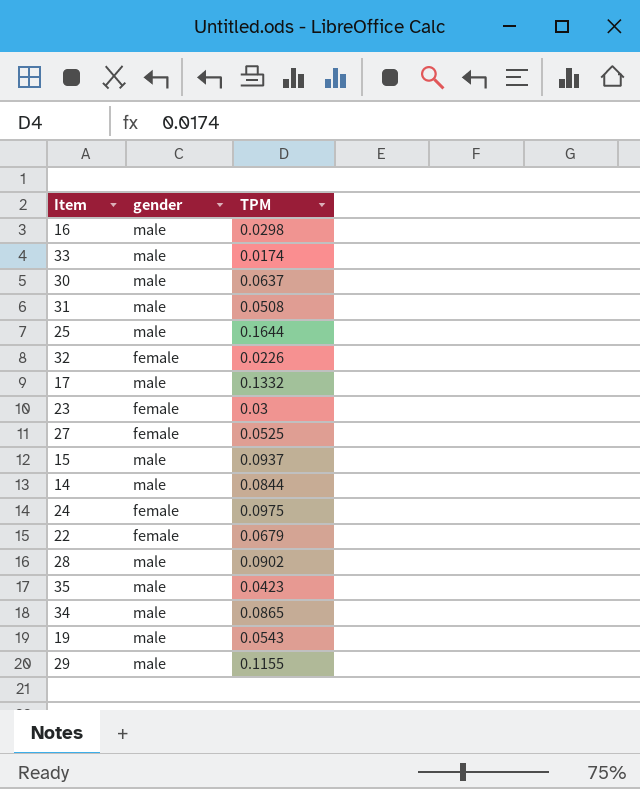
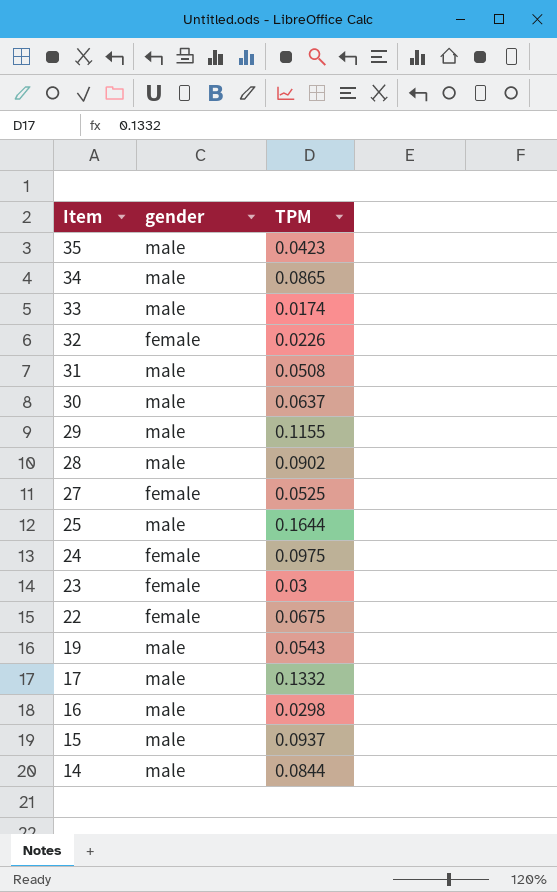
row order: none -> Item descending
22 | TPM: 0.0679 -> 0.0675

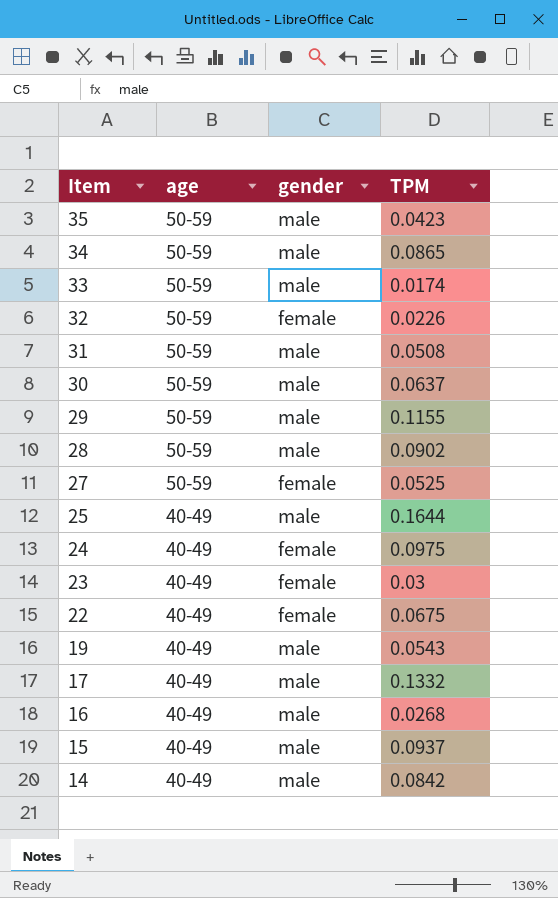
column age | position: none -> 2
16 | TPM: 0.0298 -> 0.0268
14 | TPM: 0.0844 -> 0.0842

